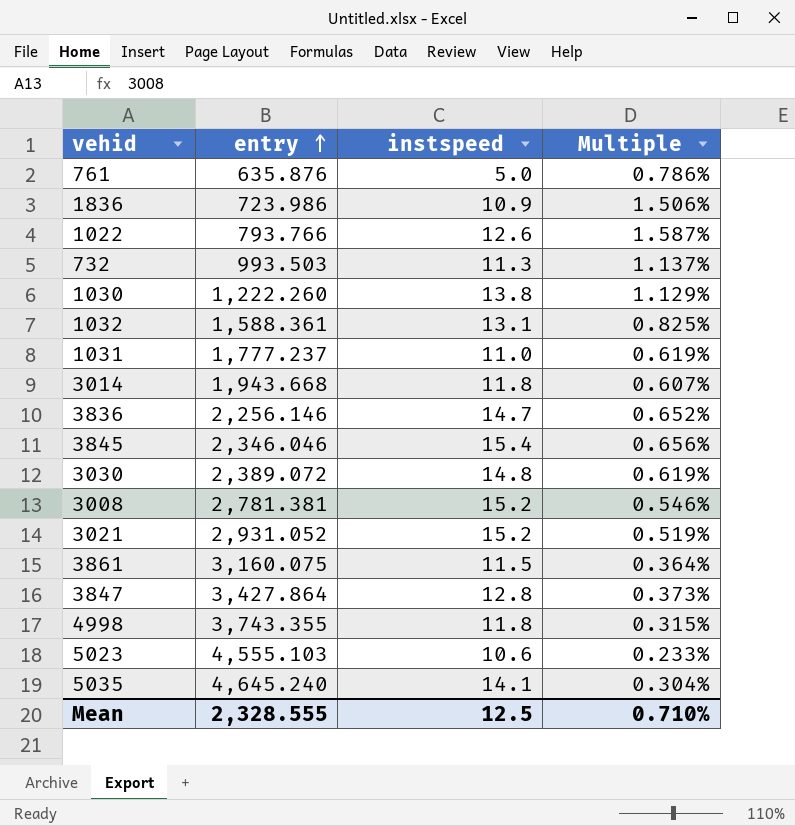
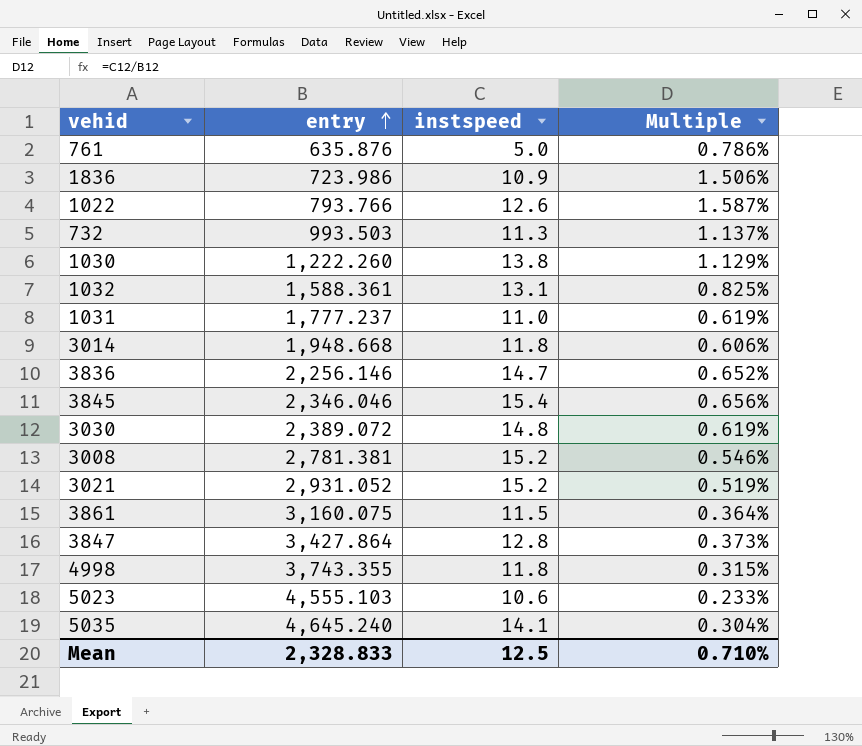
3014 | entry: 1,943.668 -> 1,948.668
3014 | Multiple: 0.607% -> 0.606%
Mean | entry: 2,328.555 -> 2,328.833

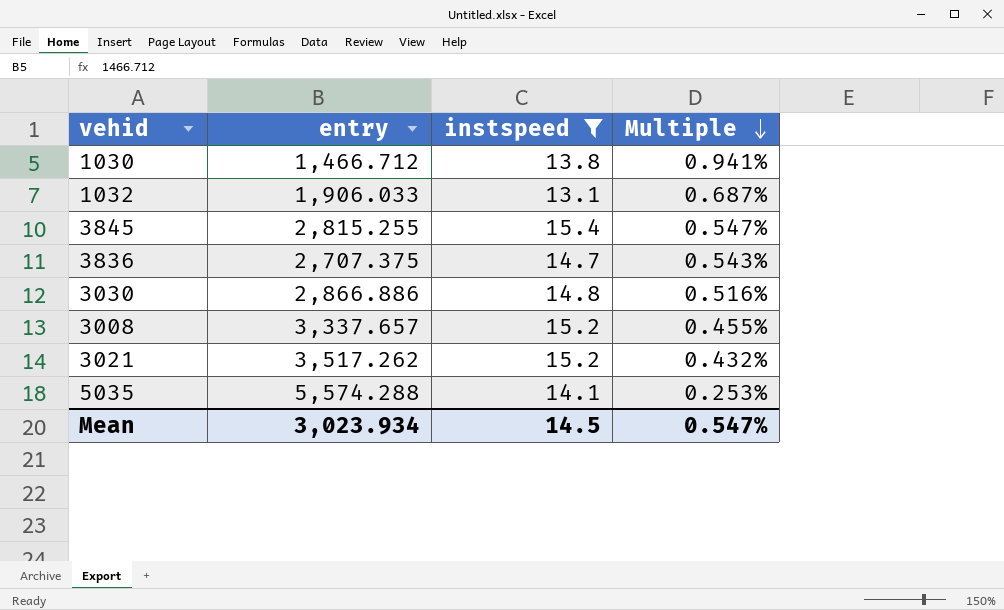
filter: none -> instspeed >= 13.1
row order: entry ascending -> Multiple descending
1030 | entry: 1,222.260 -> 1,466.712
1030 | Multiple: 1.129% -> 0.941%
1032 | entry: 1,588.361 -> 1,906.033
1032 | Multiple: 0.825% -> 0.687%
3845 | entry: 2,346.046 -> 2,815.255
3845 | Multiple: 0.656% -> 0.547%
3836 | entry: 2,256.146 -> 2,707.375
3836 | Multiple: 0.652% -> 0.543%
3030 | entry: 2,389.072 -> 2,866.886
3030 | Multiple: 0.619% -> 0.516%
3008 | entry: 2,781.381 -> 3,337.657
3008 | Multiple: 0.546% -> 0.455%
3021 | entry: 2,931.052 -> 3,517.262
3021 | Multiple: 0.519% -> 0.432%
5035 | entry: 4,645.240 -> 5,574.288
5035 | Multiple: 0.304% -> 0.253%
Mean | entry: 2,328.833 -> 3,023.934
Mean | instspeed: 12.5 -> 14.5
Mean | Multiple: 0.710% -> 0.547%

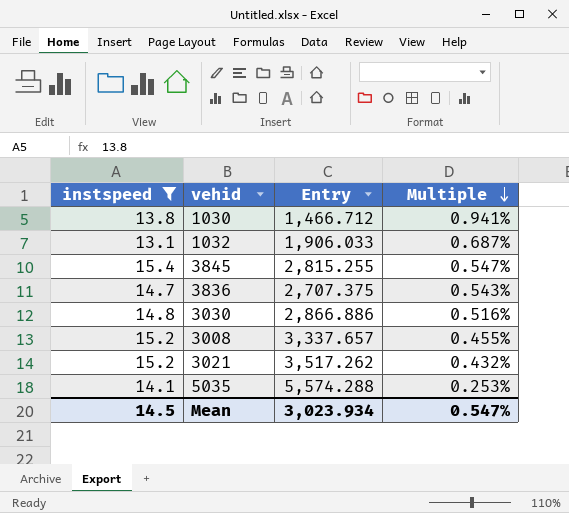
column instspeed | position: 3 -> 1
column name: entry -> Entry

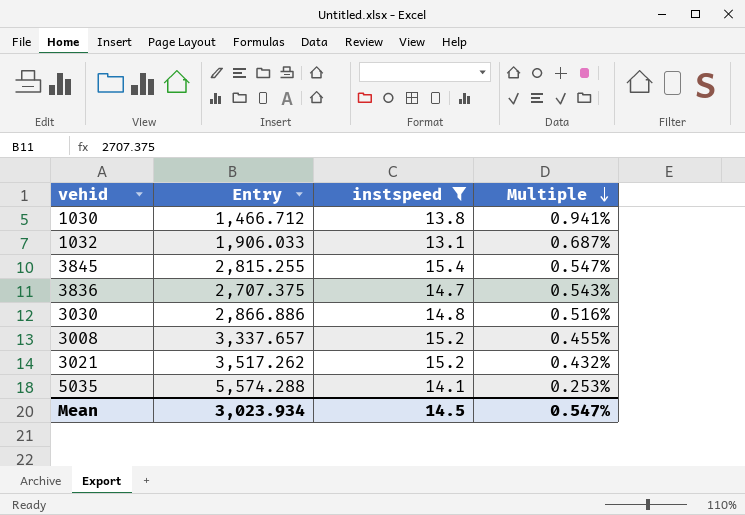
column instspeed | position: 1 -> 3

